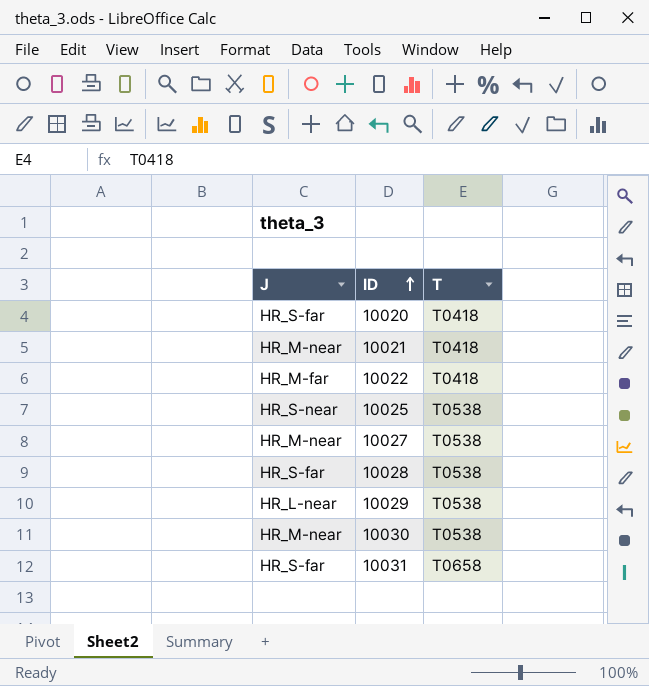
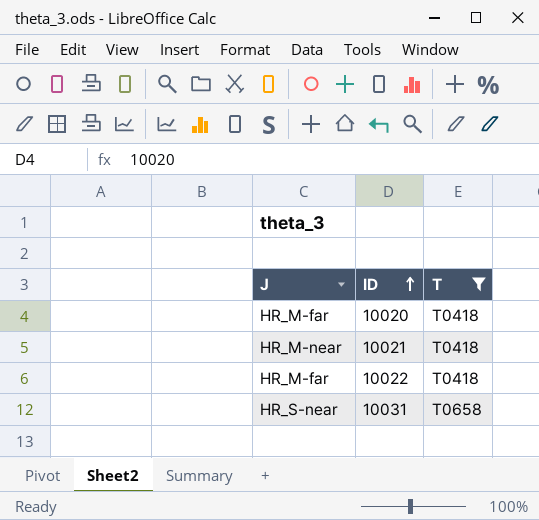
filter: none -> T != T0538
10020 | J: HR_S-far -> HR_M-far
10031 | J: HR_S-far -> HR_S-near

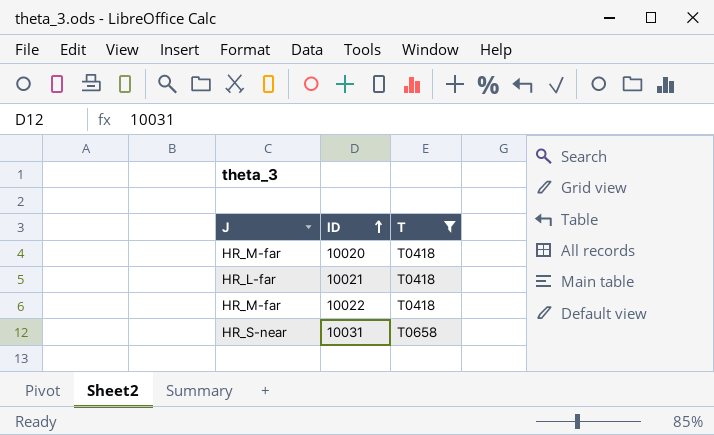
10021 | J: HR_M-near -> HR_L-far

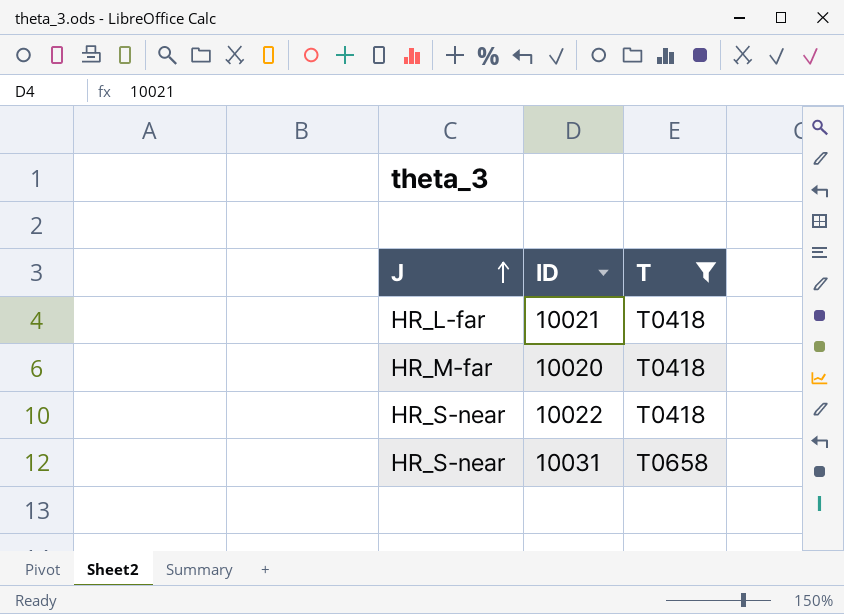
row order: ID ascending -> J ascending
10022 | J: HR_M-far -> HR_S-near

